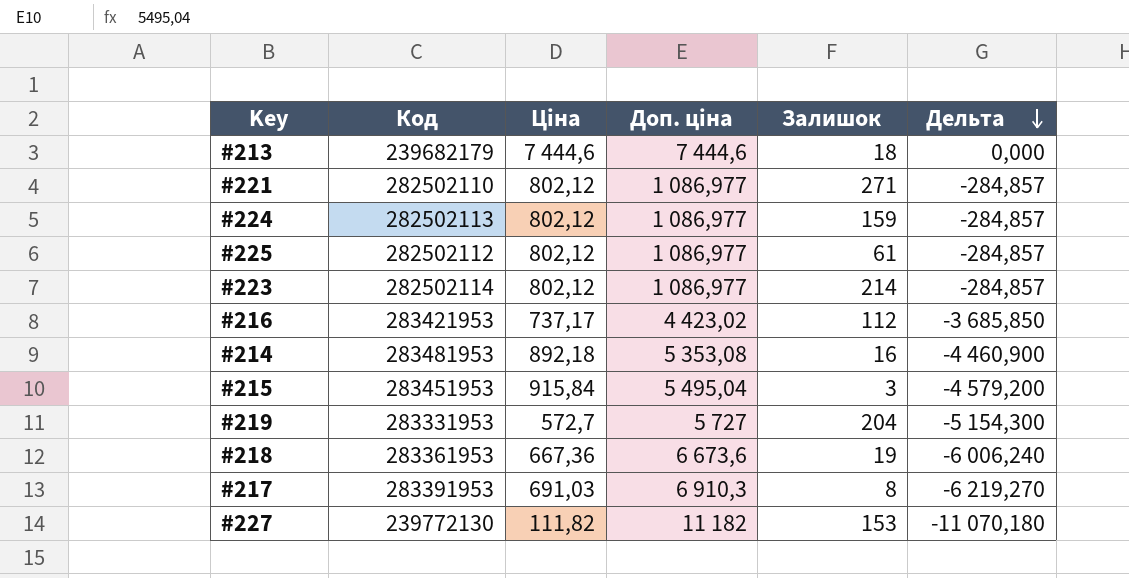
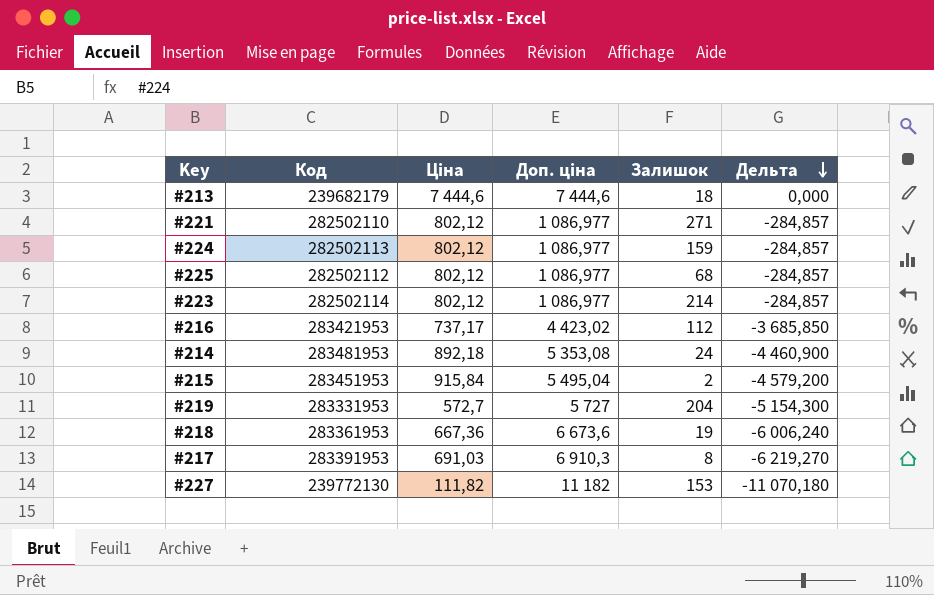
#225 | Залишок: 61 -> 68
#214 | Залишок: 16 -> 24
#215 | Залишок: 3 -> 2

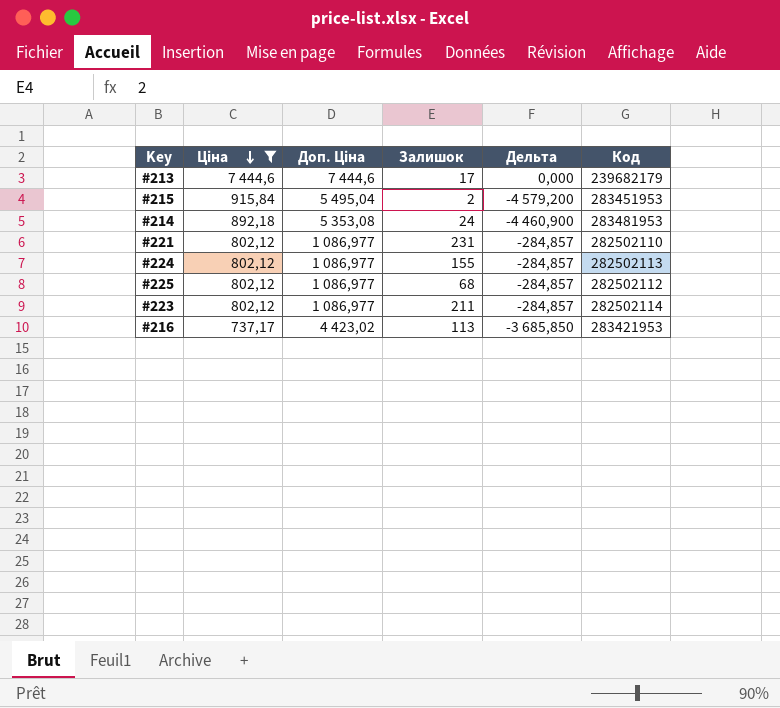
filter: none -> Ціна >= 737,17
row order: Дельта descending -> Ціна descending
column name: Доп. ціна -> Доп. Ціна
column Код | position: 2 -> 6
#213 | Залишок: 18 -> 17
#221 | Залишок: 271 -> 231
#224 | Залишок: 159 -> 155
#223 | Залишок: 214 -> 211
#216 | Залишок: 112 -> 113

